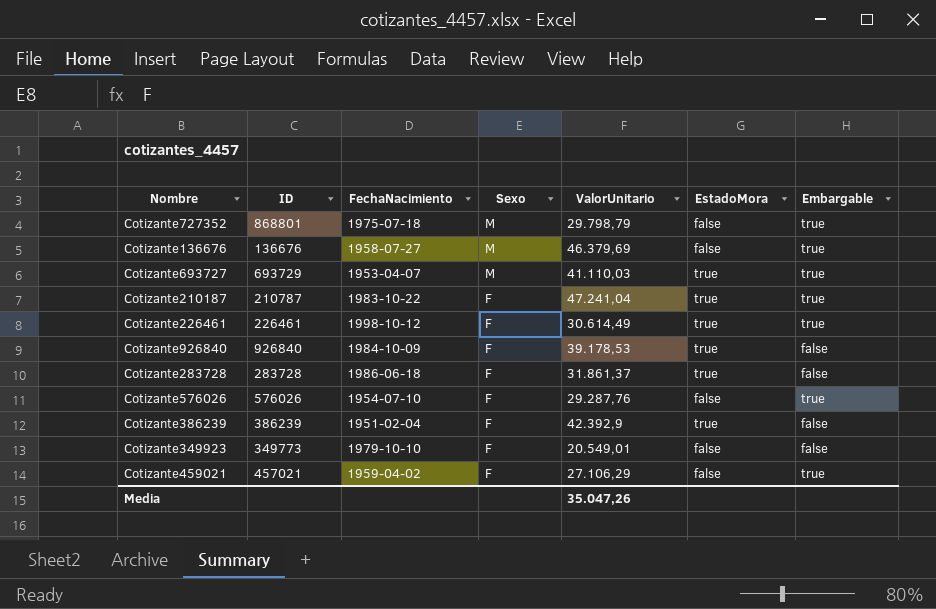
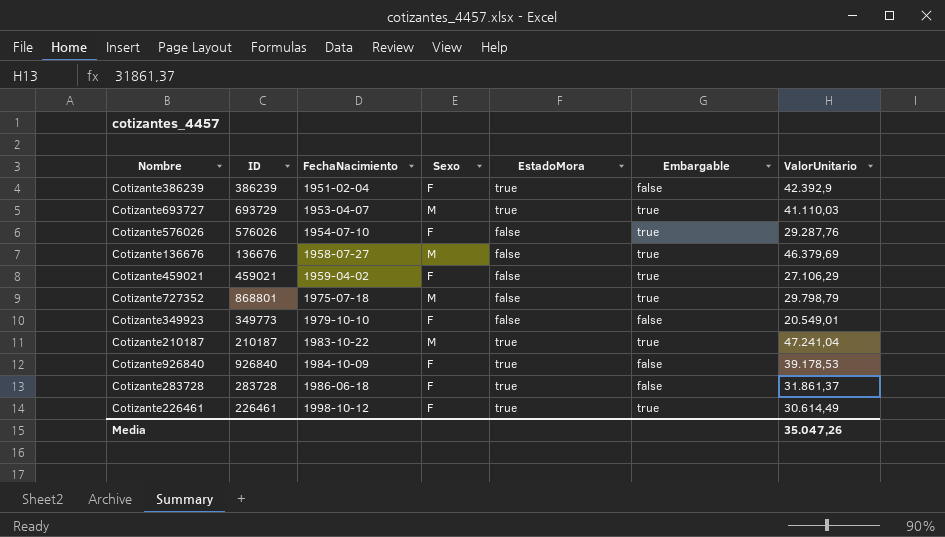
row order: Sexo descending -> FechaNacimiento ascending
column ValorUnitario | position: 5 -> 7
Cotizante459021 | ID: 457021 -> 459021
Cotizante210187 | ID: 210787 -> 210187
Cotizante210187 | Sexo: F -> M

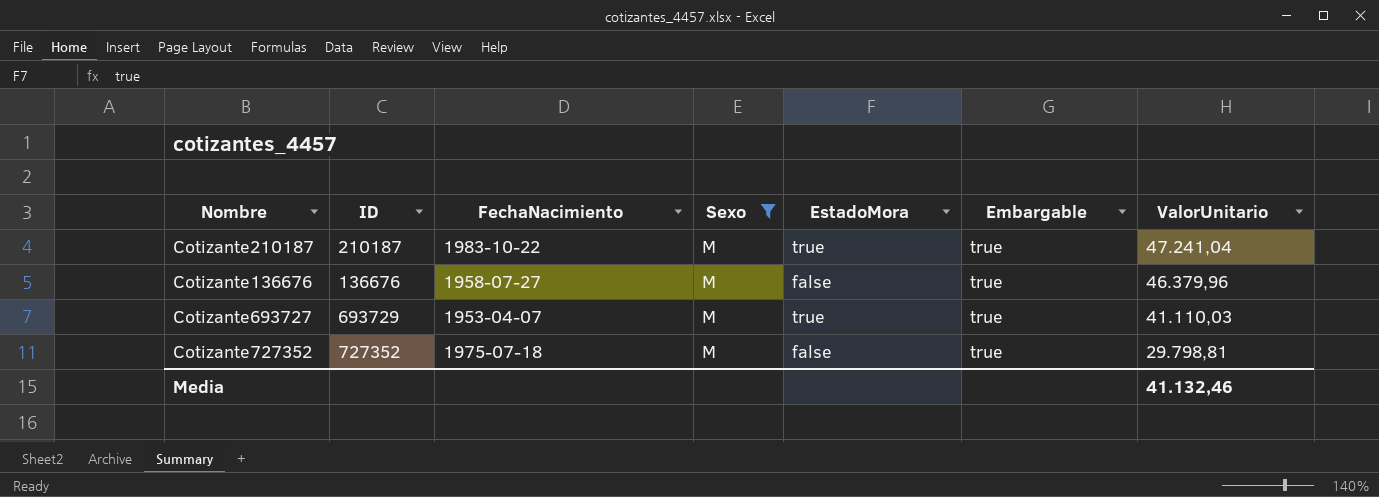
filter: none -> Sexo = M
row order: FechaNacimiento ascending -> ValorUnitario descending
Cotizante136676 | ValorUnitario: 46.379,69 -> 46.379,96
Cotizante727352 | ID: 868801 -> 727352
Cotizante727352 | ValorUnitario: 29.798,79 -> 29.798,81
Media | ValorUnitario: 35.047,26 -> 41.132,46

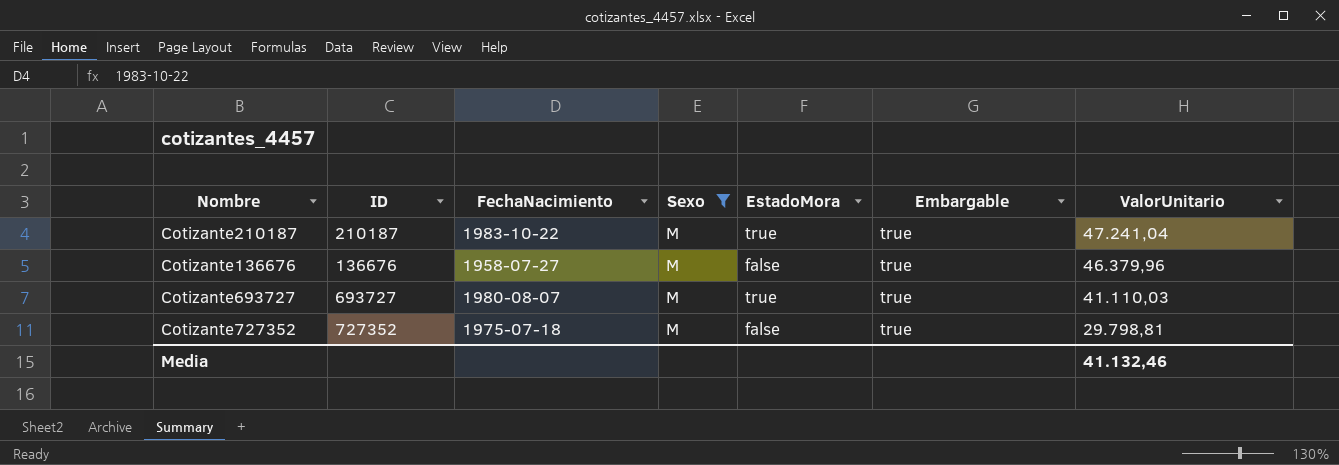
Cotizante693727 | ID: 693729 -> 693727
Cotizante693727 | FechaNacimiento: 1953-04-07 -> 1980-08-07

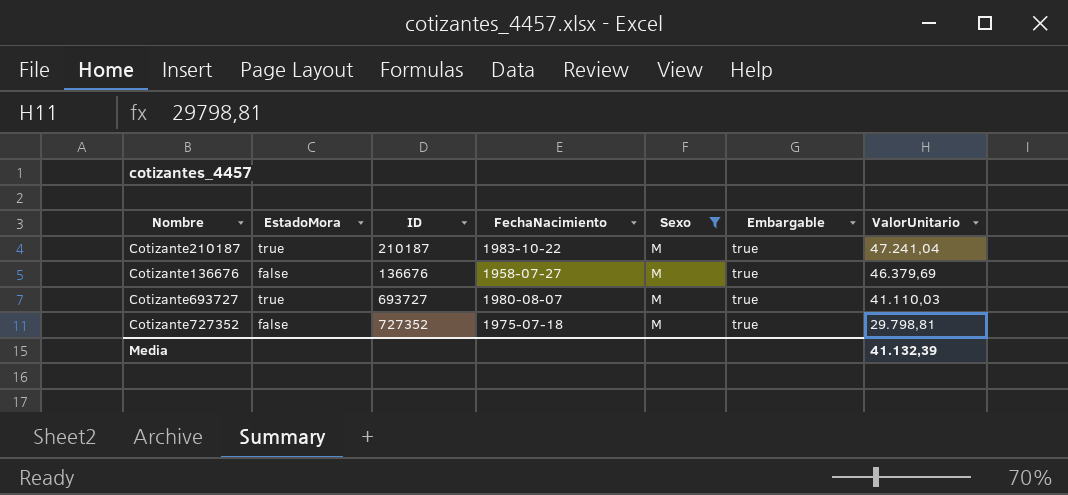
column EstadoMora | position: 5 -> 2
Cotizante136676 | ValorUnitario: 46.379,96 -> 46.379,69
Media | ValorUnitario: 41.132,46 -> 41.132,39

